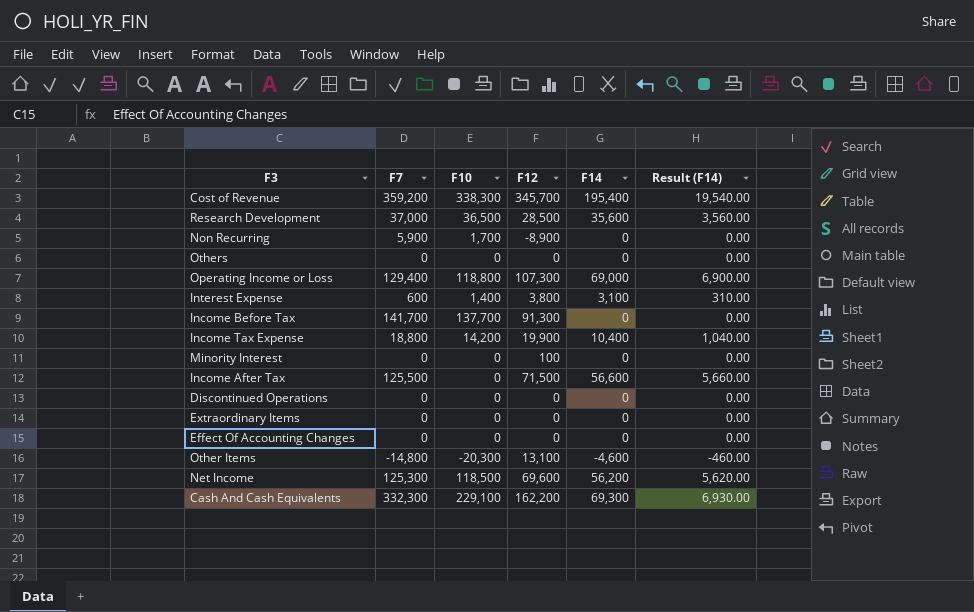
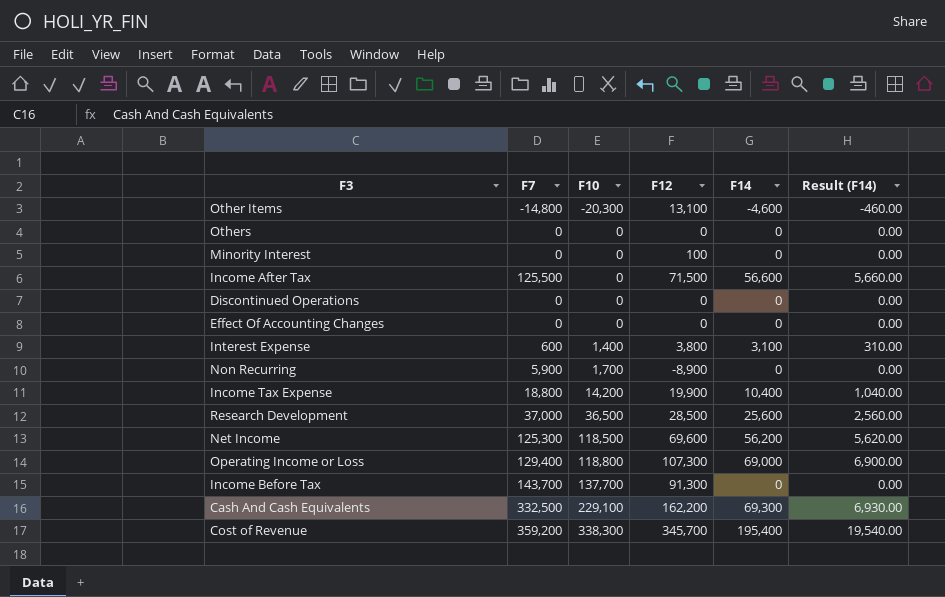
row order: none -> F10 ascending
row Extraordinary Items: 0 | 0 | 0 | 0 | 0.00 -> none
Research Development | F14: 35,600 -> 25,600
Research Development | Result (F14): 3,560.00 -> 2,560.00
Income Before Tax | F7: 141,700 -> 143,700
Cash And Cash Equivalents | F7: 332,300 -> 332,500

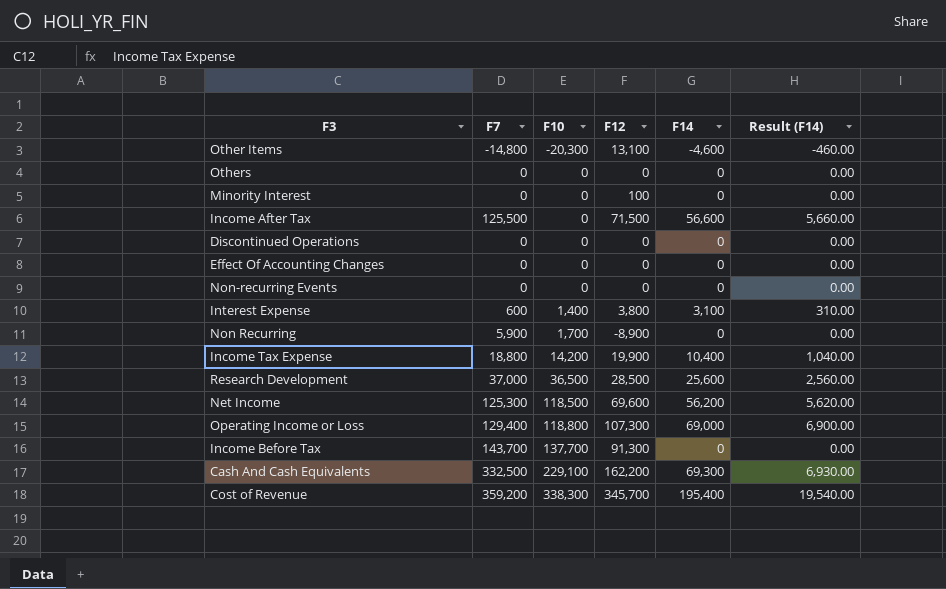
row Non-recurring Events: none -> 0 | 0 | 0 | 0 | 0.00

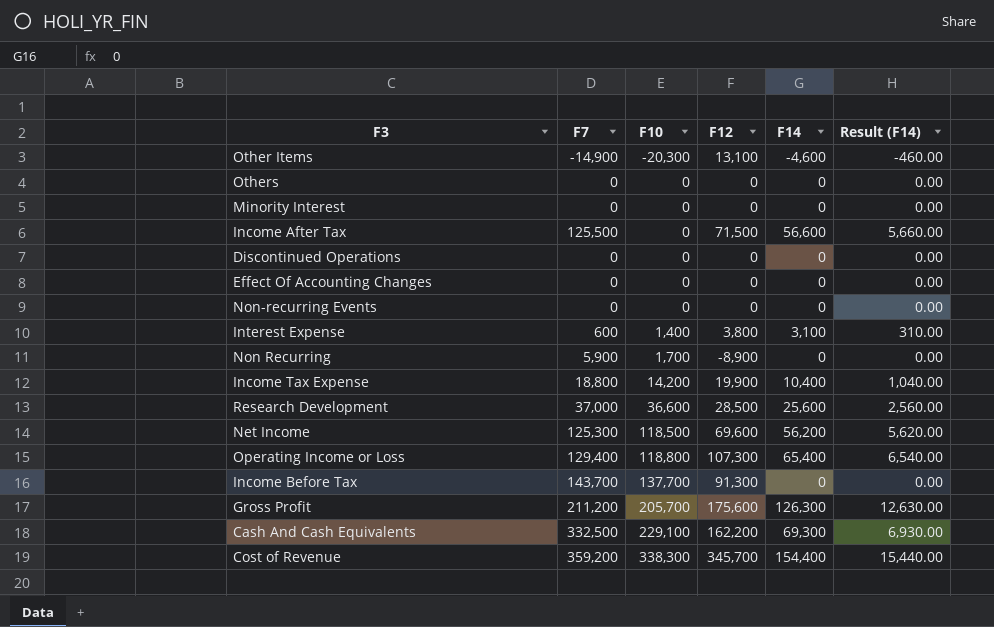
Other Items | F7: -14,800 -> -14,900
Minority Interest | F12: 100 -> 0
Research Development | F10: 36,500 -> 36,600
Operating Income or Loss | F14: 69,000 -> 65,400
Operating Income or Loss | Result (F14): 6,900.00 -> 6,540.00
row Gross Profit: none -> 211,200 | 205,700 | 175,600 | 126,300 | 12,630.00
Cost of Revenue | F14: 195,400 -> 154,400
Cost of Revenue | Result (F14): 19,540.00 -> 15,440.00

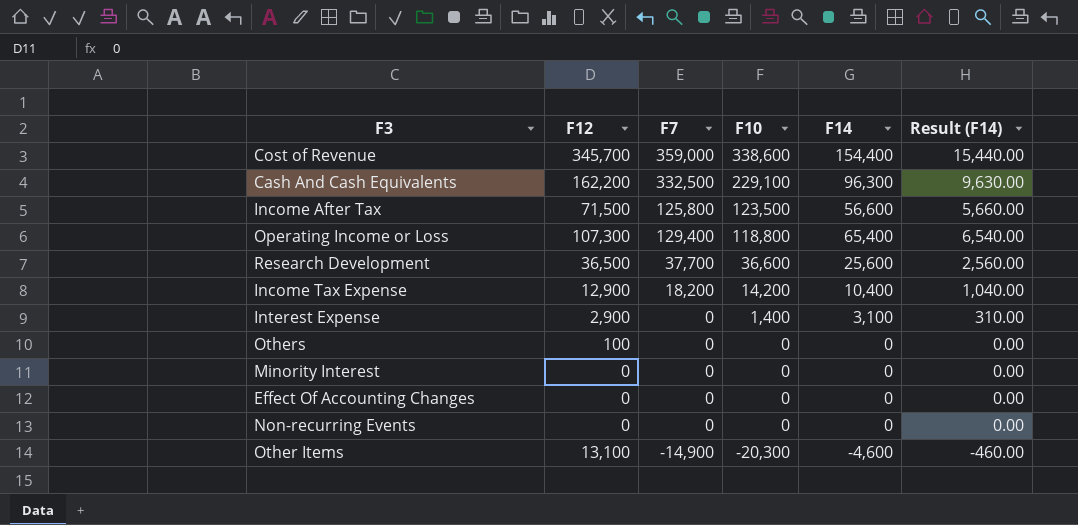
row order: F10 ascending -> F10 descending
column F12 | position: 4 -> 2
row Discontinued Operations: 0 | 0 | 0 | 0 | 0.00 -> none
row Non Recurring: 5,900 | 1,700 | -8,900 | 0 | 0.00 -> none
row Net Income: 125,300 | 118,500 | 69,600 | 56,200 | 5,620.00 -> none
row Income Before Tax: 143,700 | 137,700 | 91,300 | 0 | 0.00 -> none
row Gross Profit: 211,200 | 205,700 | 175,600 | 126,300 | 12,630.00 -> none
Cost of Revenue | F7: 359,200 -> 359,000
Cost of Revenue | F10: 338,300 -> 338,600
Cash And Cash Equivalents | F14: 69,300 -> 96,300
Cash And Cash Equivalents | Result (F14): 6,930.00 -> 9,630.00
Income After Tax | F7: 125,500 -> 125,800
Income After Tax | F10: 0 -> 123,500
Research Development | F12: 28,500 -> 36,500
Research Development | F7: 37,000 -> 37,700
Income Tax Expense | F12: 19,900 -> 12,900
Income Tax Expense | F7: 18,800 -> 18,200
Interest Expense | F12: 3,800 -> 2,900
Interest Expense | F7: 600 -> 0
Others | F12: 0 -> 100

